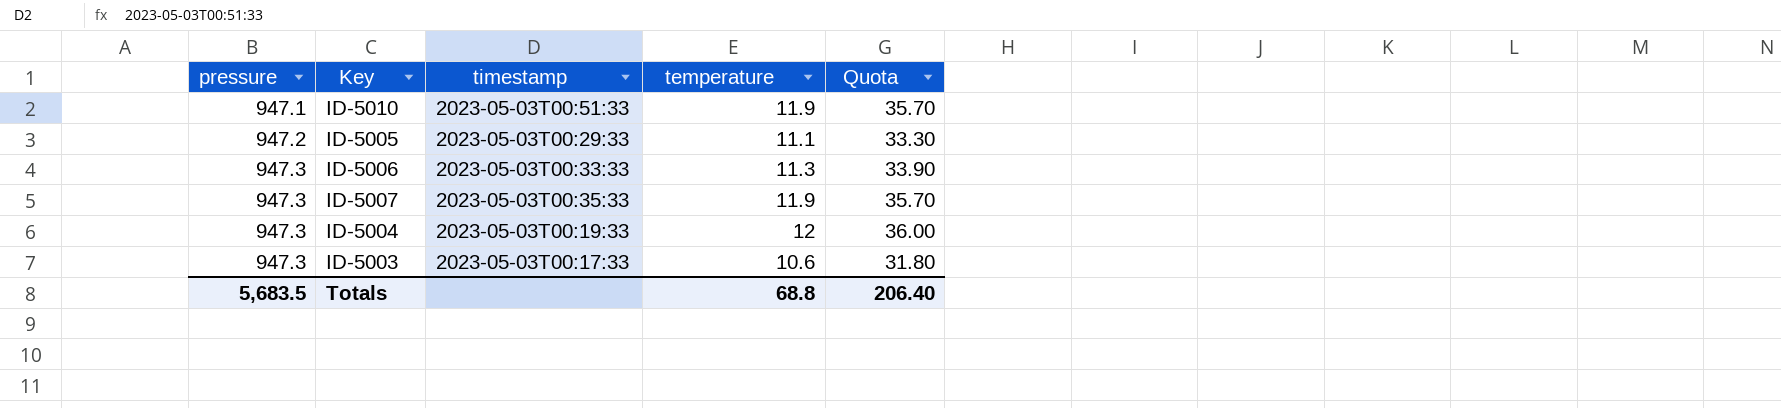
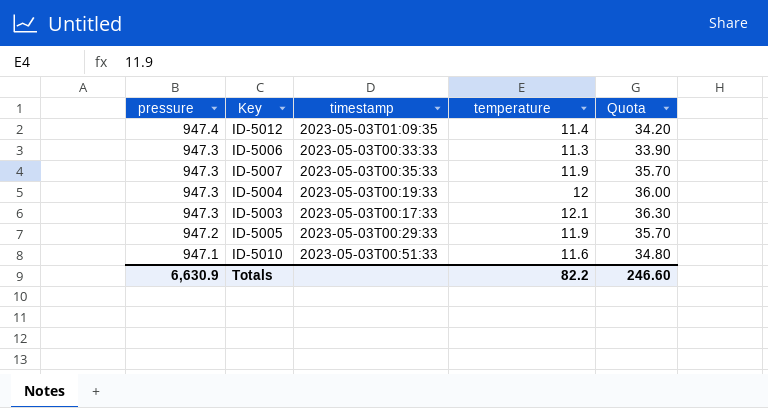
row order: pressure ascending -> pressure descending
row ID-5012: none -> 947.4 | 2023-05-03T01:09:35 | 11.4 | 34.20
ID-5003 | temperature: 10.6 -> 12.1
ID-5003 | Quota: 31.80 -> 36.30
ID-5005 | temperature: 11.1 -> 11.9
ID-5005 | Quota: 33.30 -> 35.70
ID-5010 | temperature: 11.9 -> 11.6
ID-5010 | Quota: 35.70 -> 34.80
Totals | pressure: 5,683.5 -> 6,630.9
Totals | temperature: 68.8 -> 82.2
Totals | Quota: 206.40 -> 246.60

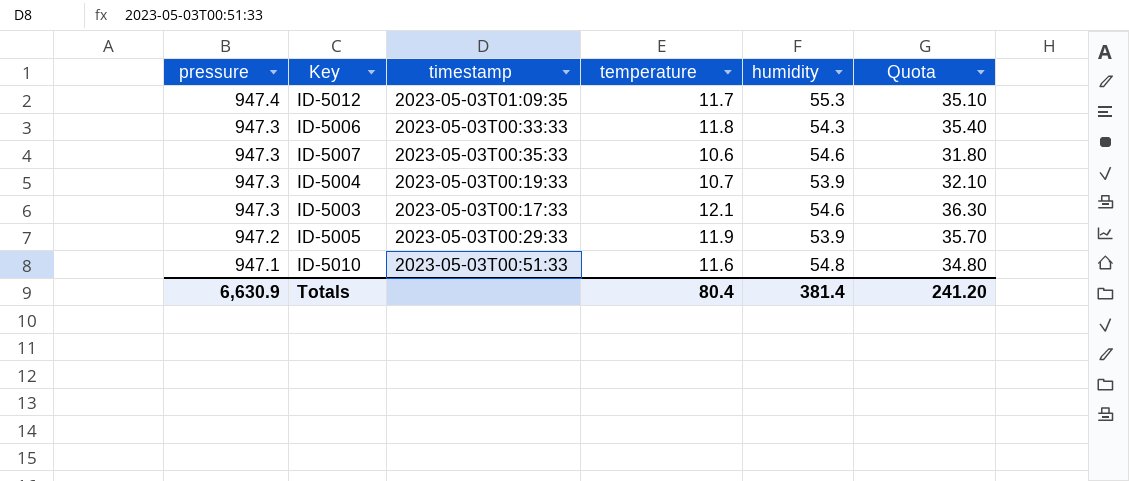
column humidity | position: none -> 5
ID-5012 | temperature: 11.4 -> 11.7
ID-5012 | Quota: 34.20 -> 35.10
ID-5006 | temperature: 11.3 -> 11.8
ID-5006 | Quota: 33.90 -> 35.40
ID-5007 | temperature: 11.9 -> 10.6
ID-5007 | Quota: 35.70 -> 31.80
ID-5004 | temperature: 12 -> 10.7
ID-5004 | Quota: 36.00 -> 32.10
Totals | temperature: 82.2 -> 80.4
Totals | Quota: 246.60 -> 241.20

